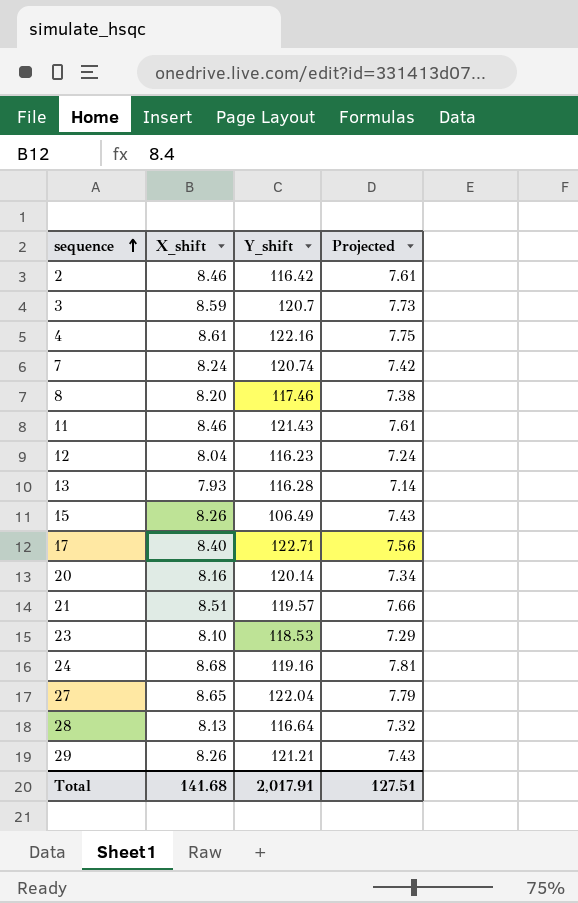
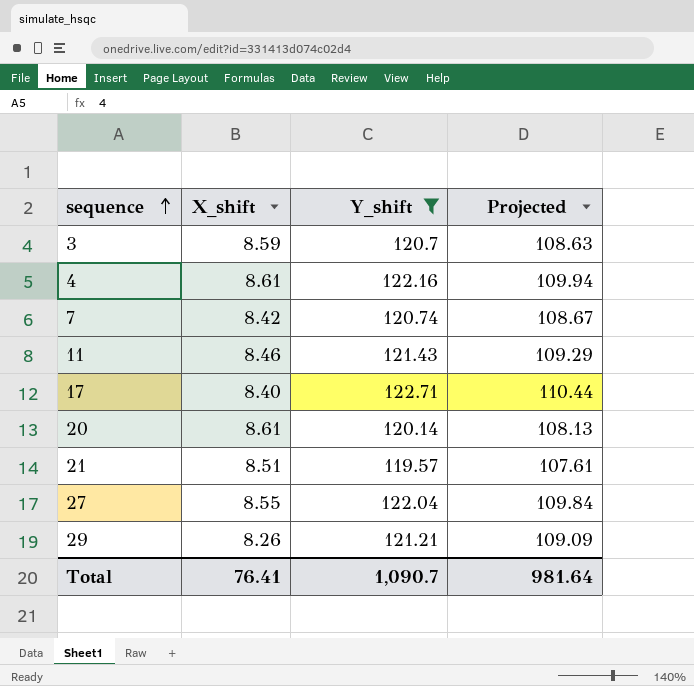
filter: none -> Y_shift >= 119.57
column Projected | formula: [X_shift] * 0.9 -> [Y_shift] * 0.9
7 | X_shift: 8.24 -> 8.42
20 | X_shift: 8.16 -> 8.61
27 | X_shift: 8.65 -> 8.55
Total | X_shift: 141.68 -> 76.41
Total | Y_shift: 2,017.91 -> 1,090.7
Total | Projected: 127.51 -> 981.64

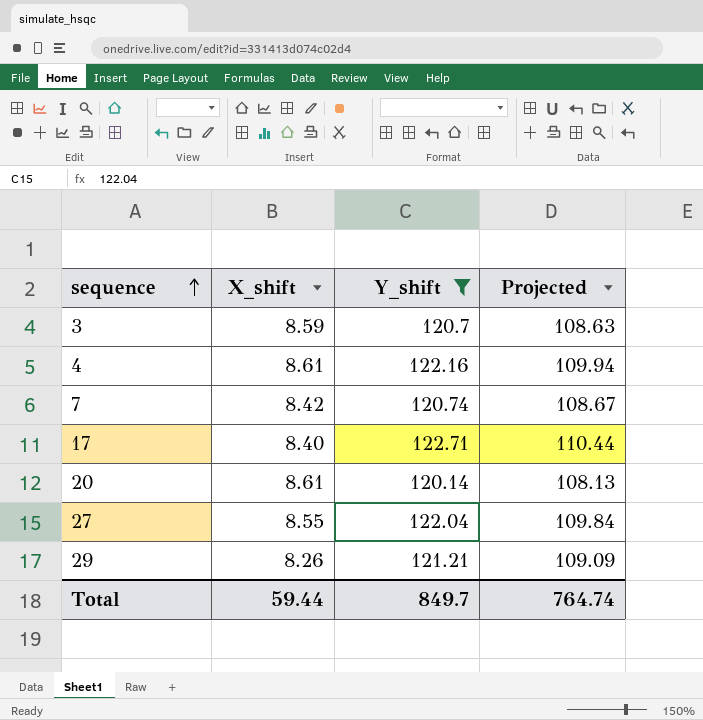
row 11: 8.46 | 121.43 | 109.29 -> none
row 21: 8.51 | 119.57 | 107.61 -> none
Total | X_shift: 76.41 -> 59.44
Total | Y_shift: 1,090.7 -> 849.7
Total | Projected: 981.64 -> 764.74

